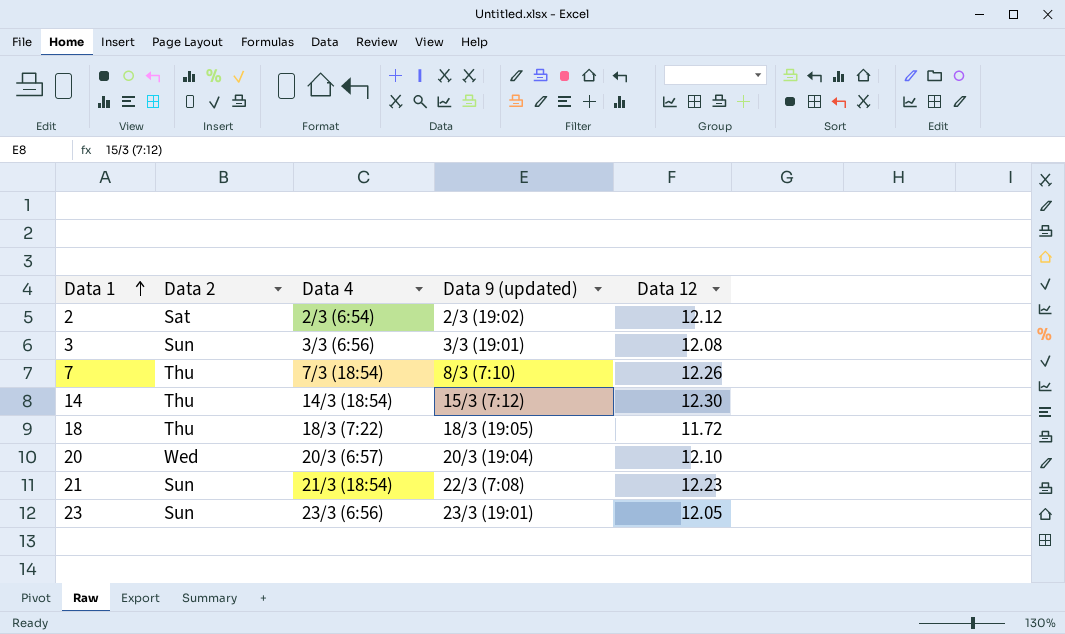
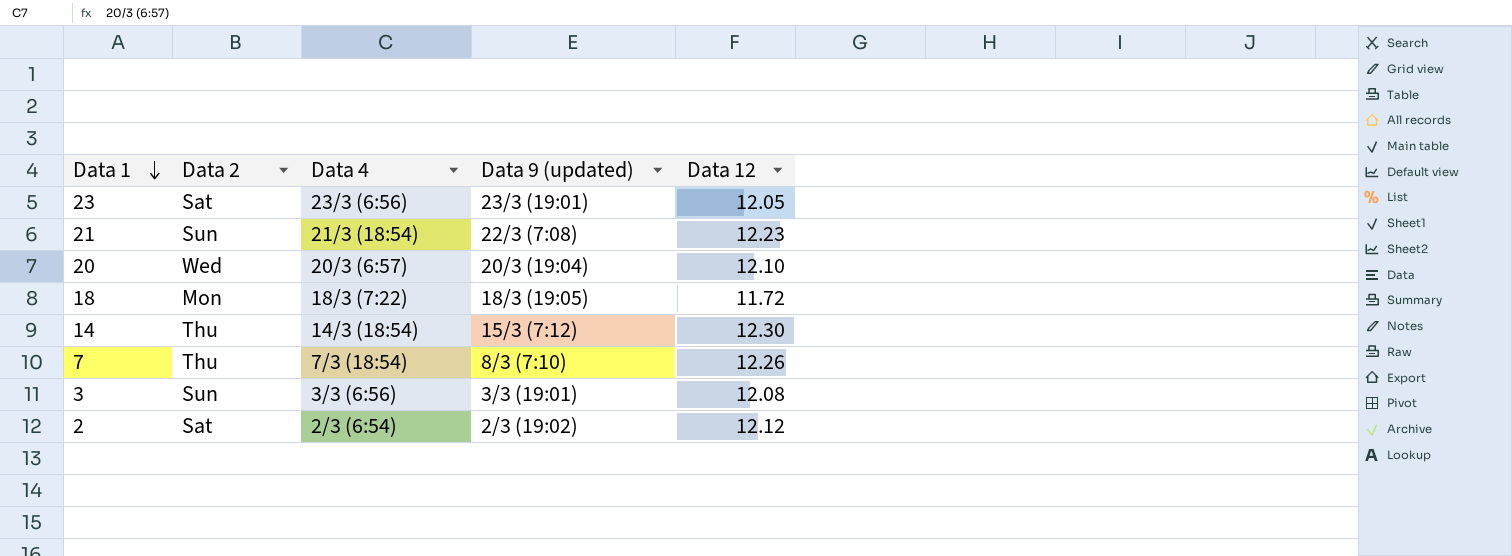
row order: Data 1 ascending -> Data 1 descending
23 | Data 2: Sun -> Sat
18 | Data 2: Thu -> Mon

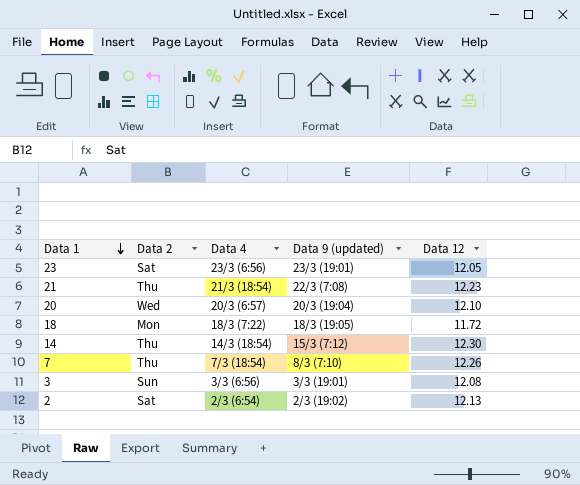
21 | Data 2: Sun -> Thu
2 | Data 12: 12.12 -> 12.13

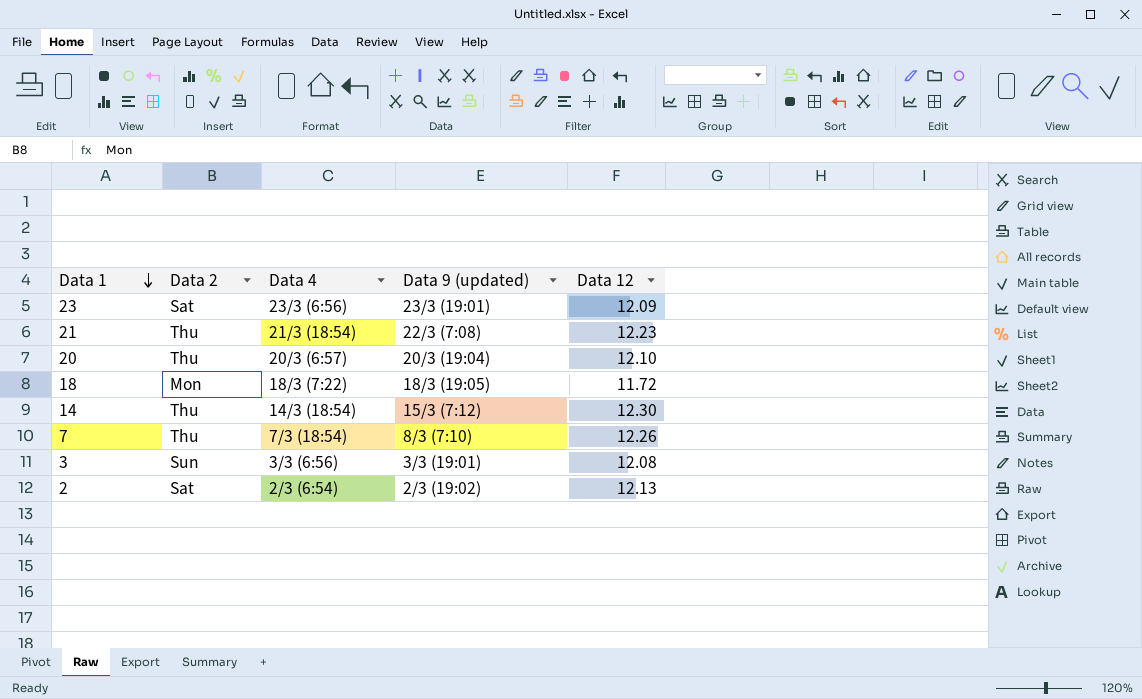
23 | Data 12: 12.05 -> 12.09
20 | Data 2: Wed -> Thu

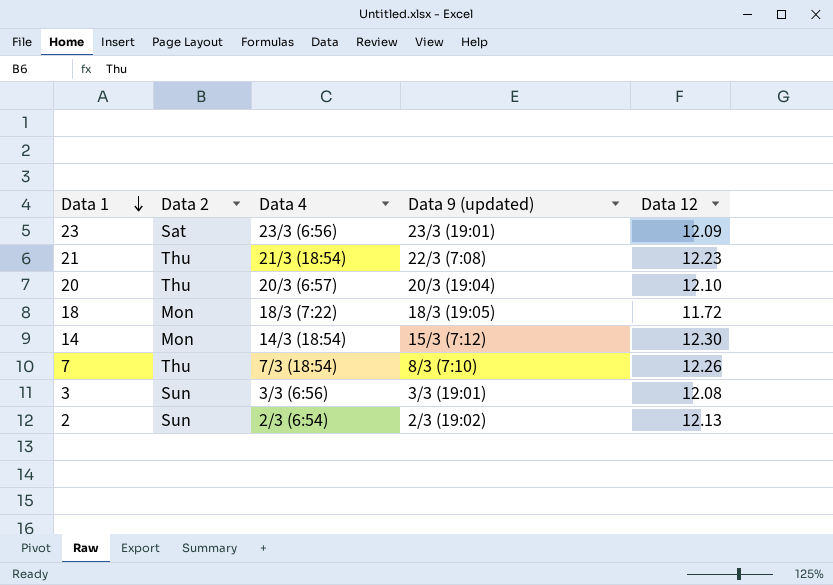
14 | Data 2: Thu -> Mon
2 | Data 2: Sat -> Sun

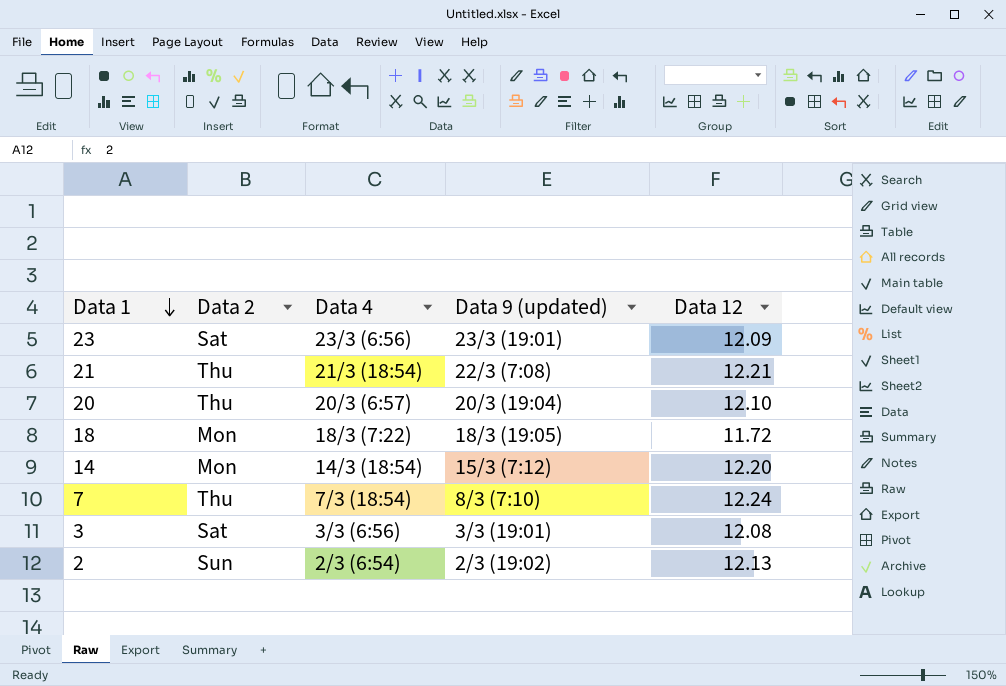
21 | Data 12: 12.23 -> 12.21
14 | Data 12: 12.30 -> 12.20
7 | Data 12: 12.26 -> 12.24
3 | Data 2: Sun -> Sat

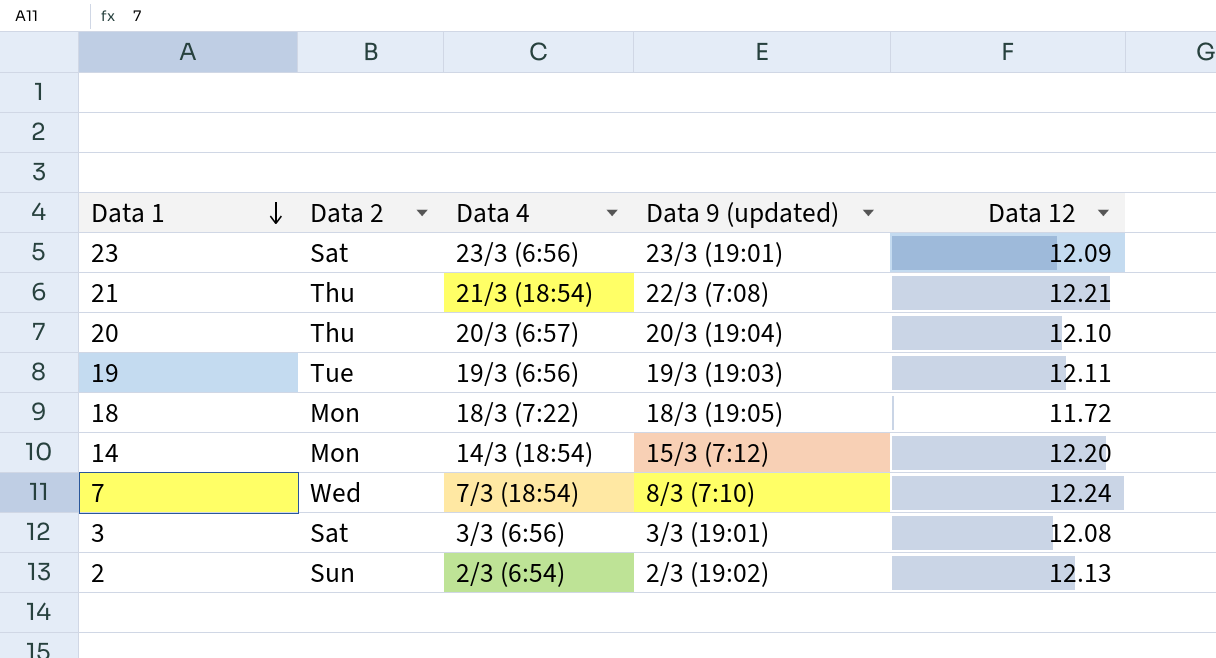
row 19: none -> Tue | 19/3 (6:56) | 19/3 (19:03) | 12.11
7 | Data 2: Thu -> Wed

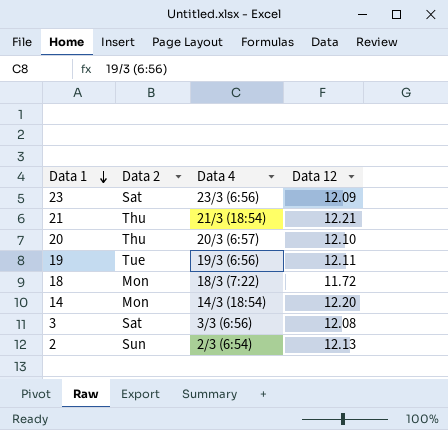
column Data 9 (updated) | position: 4 -> none
row 7: Wed | 7/3 (18:54) | 8/3 (7:10) | 12.24 -> none

